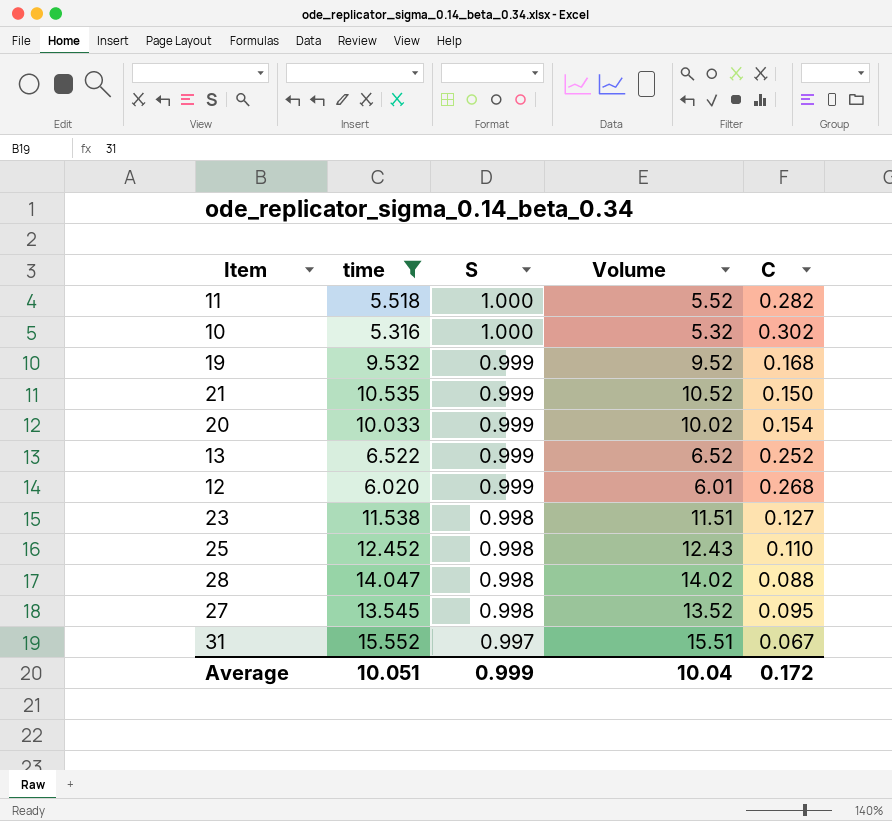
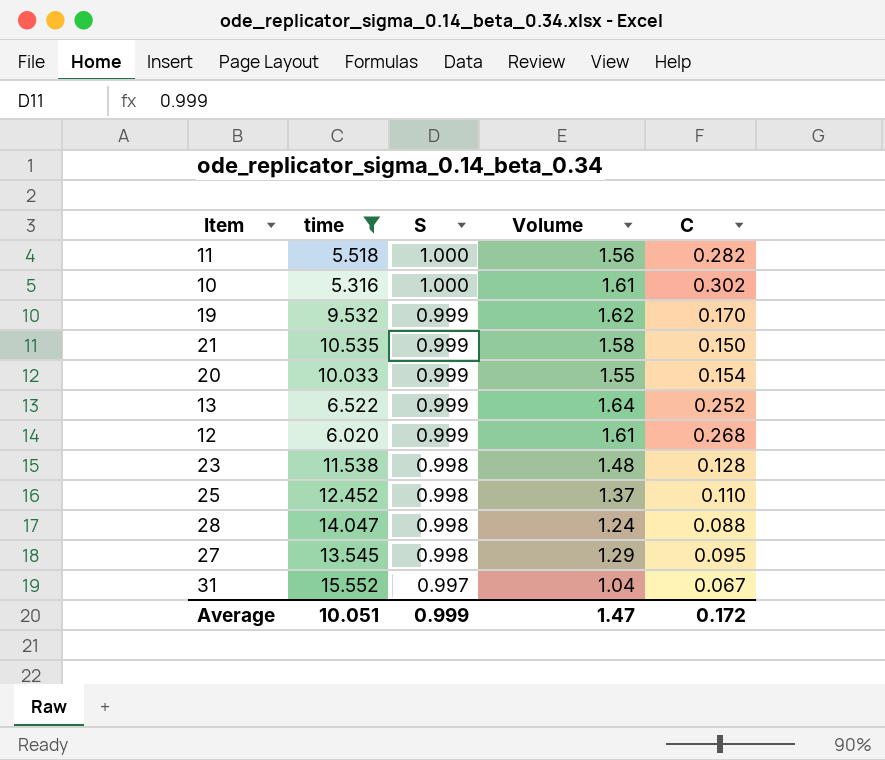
column Volume | formula: [time] * [S] -> [time] * [C]
19 | C: 0.168 -> 0.170
23 | C: 0.127 -> 0.128
Average | Volume: 10.04 -> 1.47

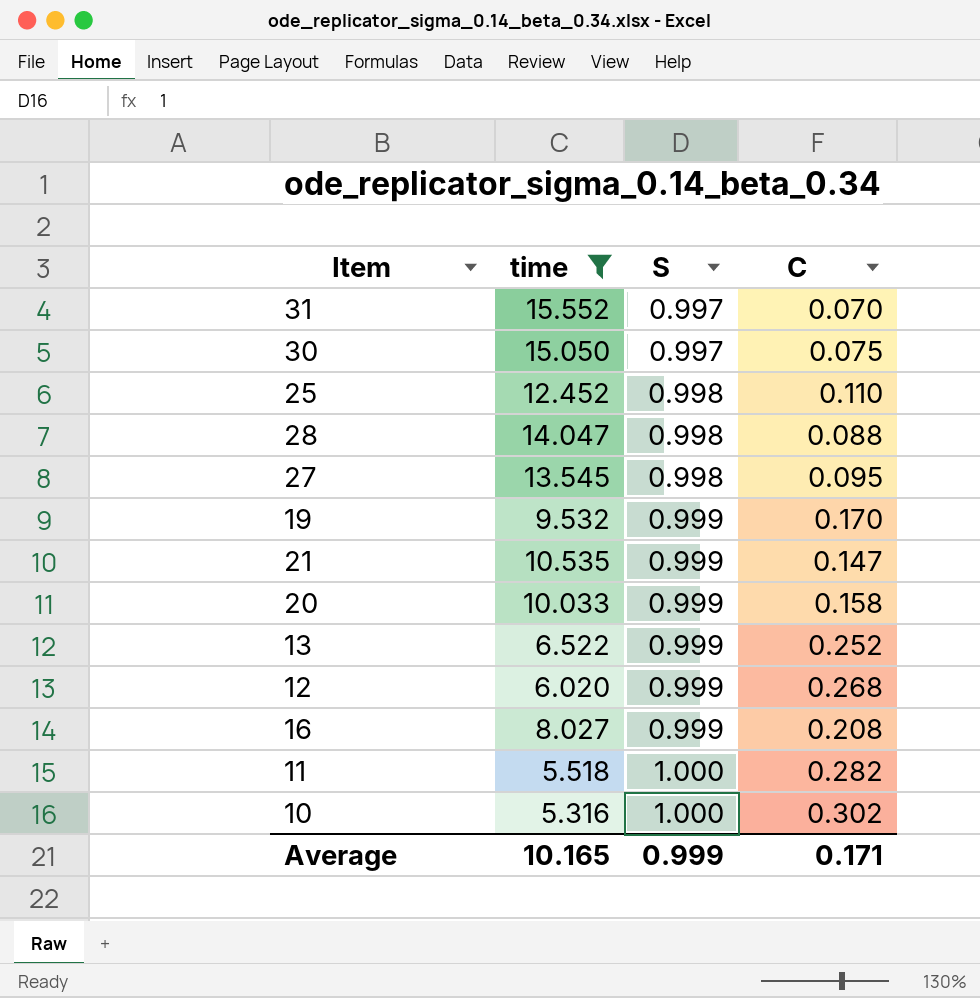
row order: S descending -> S ascending
column Volume | formula: [time] * [C] -> none
row 23: 11.538 | 0.998 | 1.48 | 0.128 -> none
31 | C: 0.067 -> 0.070
row 30: none -> 15.050 | 0.997 | 0.075
21 | C: 0.150 -> 0.147
20 | C: 0.154 -> 0.158
row 16: none -> 8.027 | 0.999 | 0.208
Average | time: 10.051 -> 10.165
Average | C: 0.172 -> 0.171

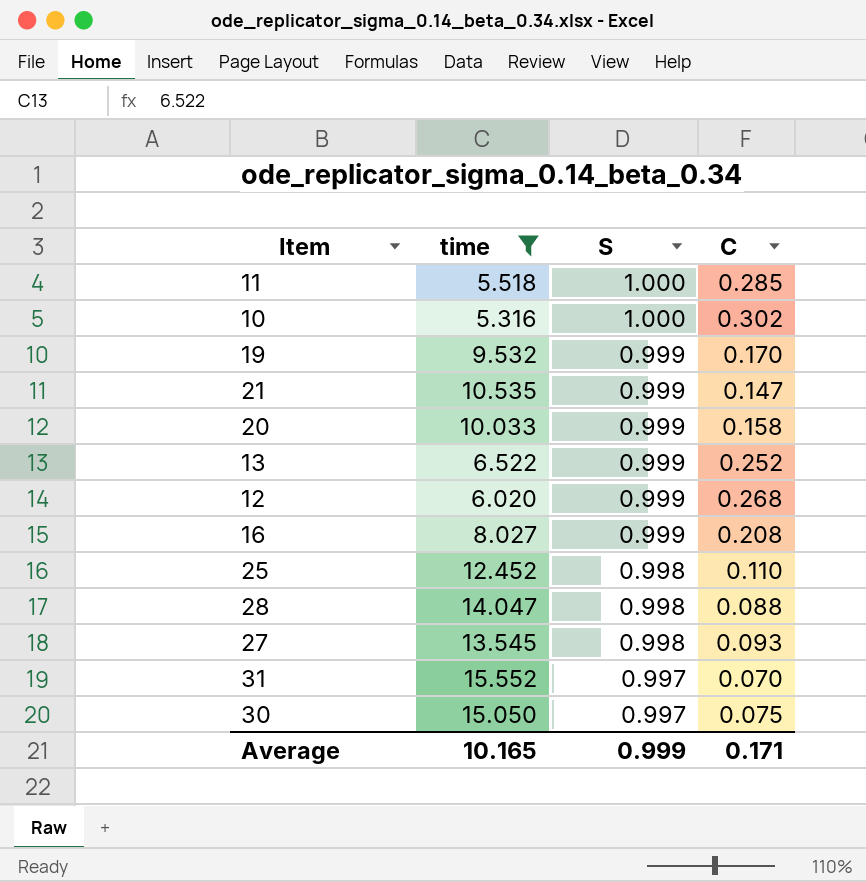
row order: S ascending -> S descending
11 | C: 0.282 -> 0.285
27 | C: 0.095 -> 0.093

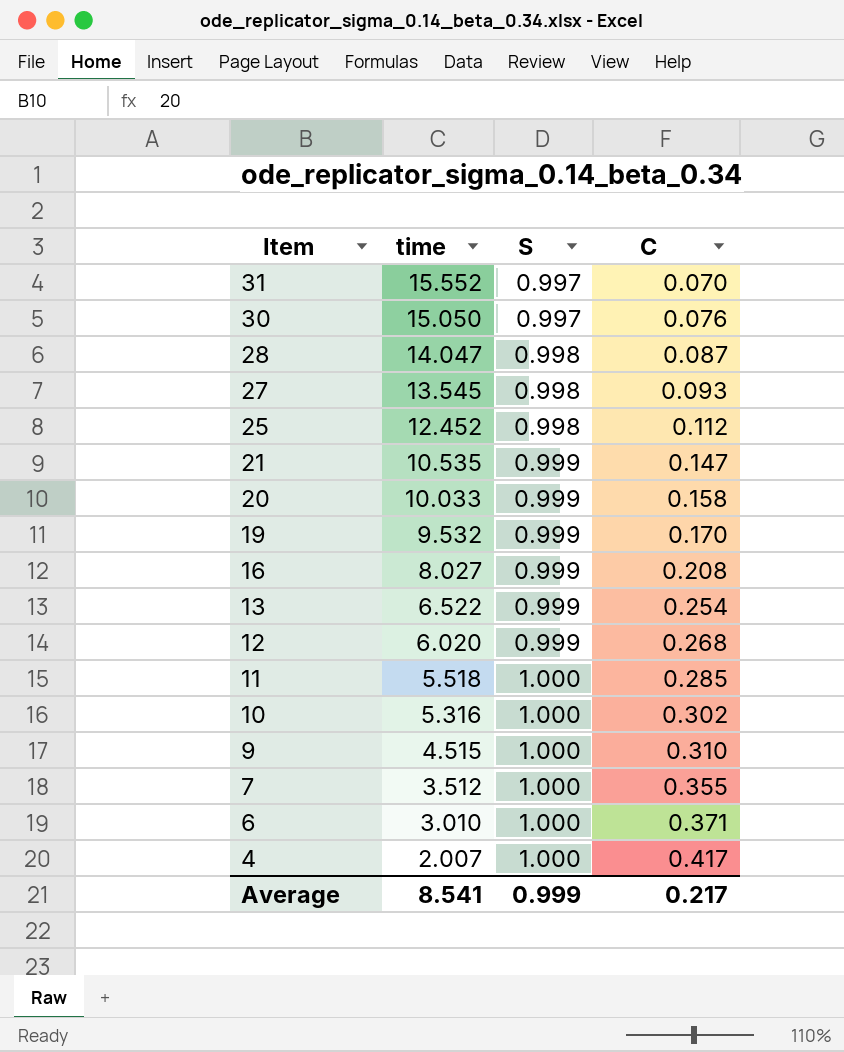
filter: time >= 5.316 -> none
row order: S descending -> Item descending
30 | C: 0.075 -> 0.076
28 | C: 0.088 -> 0.087
25 | C: 0.110 -> 0.112
13 | C: 0.252 -> 0.254
Average | time: 10.165 -> 8.541
Average | C: 0.171 -> 0.217

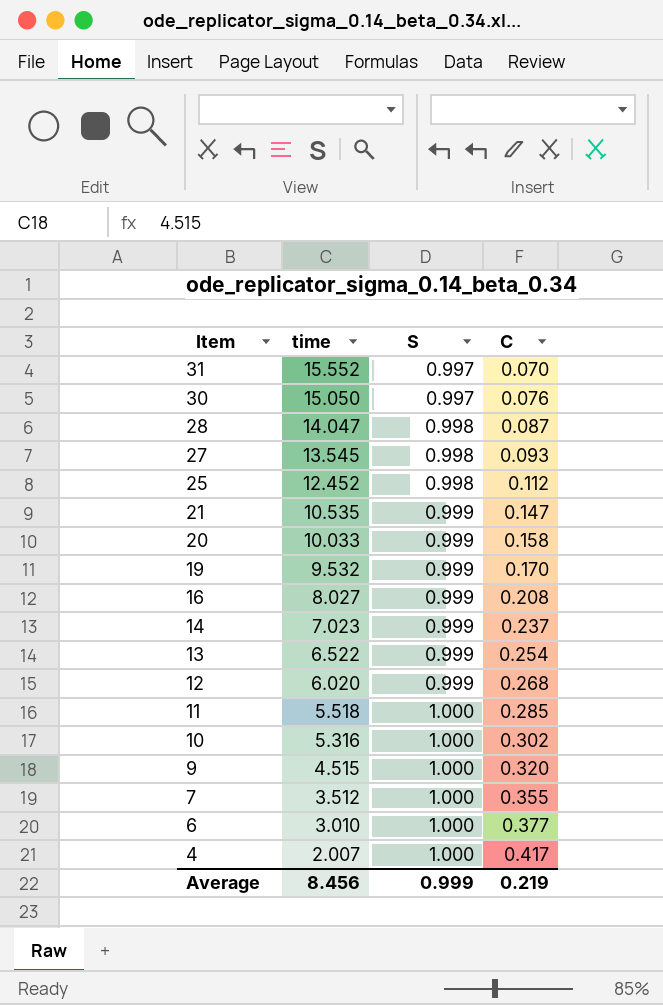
row 14: none -> 7.023 | 0.999 | 0.237
9 | C: 0.310 -> 0.320
6 | C: 0.371 -> 0.377
Average | time: 8.541 -> 8.456
Average | C: 0.217 -> 0.219

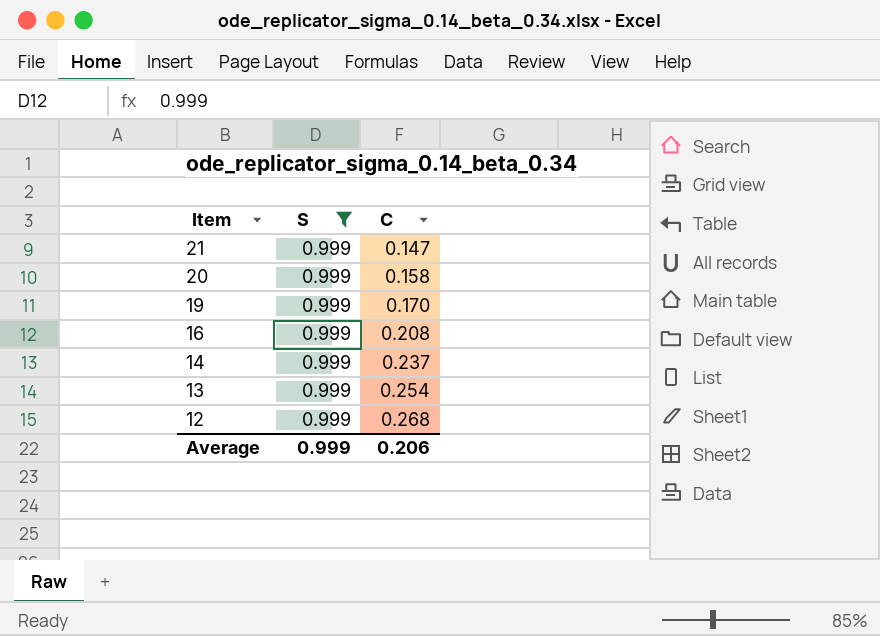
filter: none -> S = 0.999
column time | position: 2 -> none
Average | C: 0.219 -> 0.206

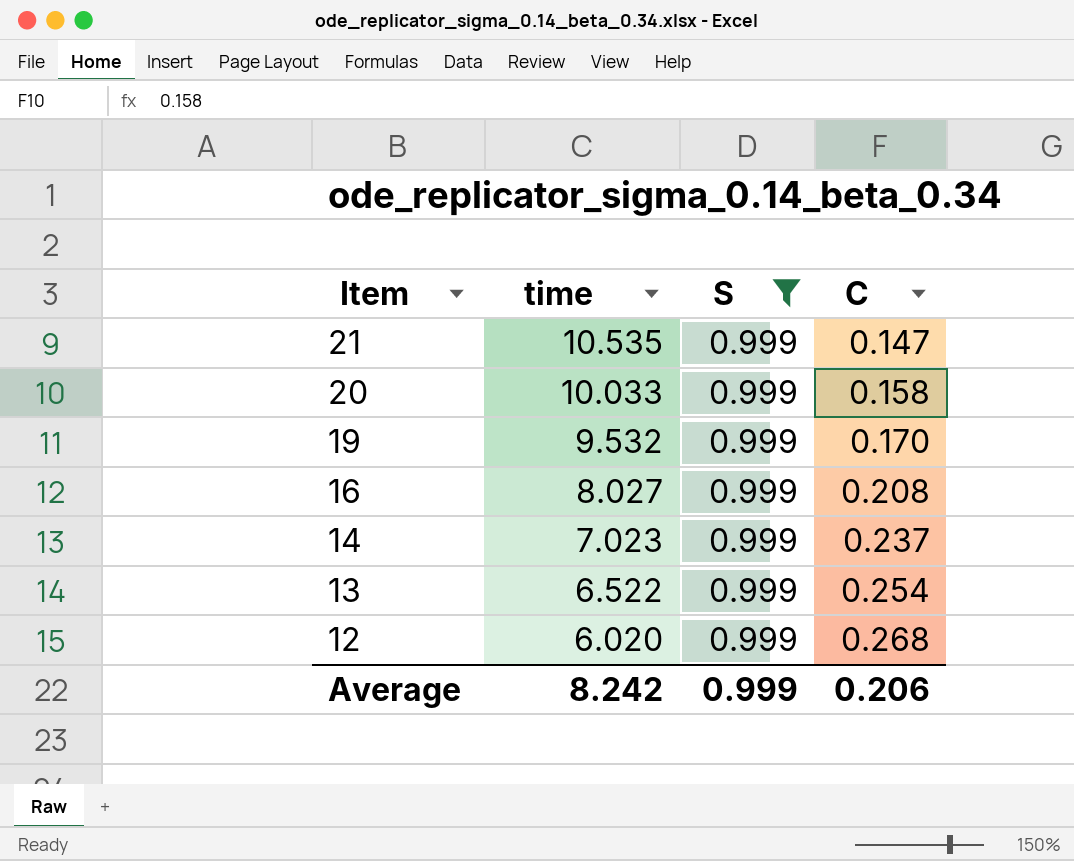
column time | position: none -> 2

